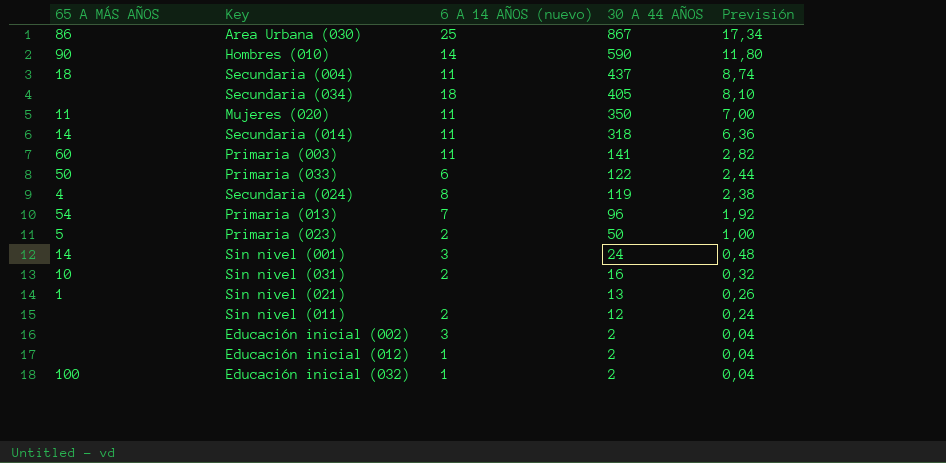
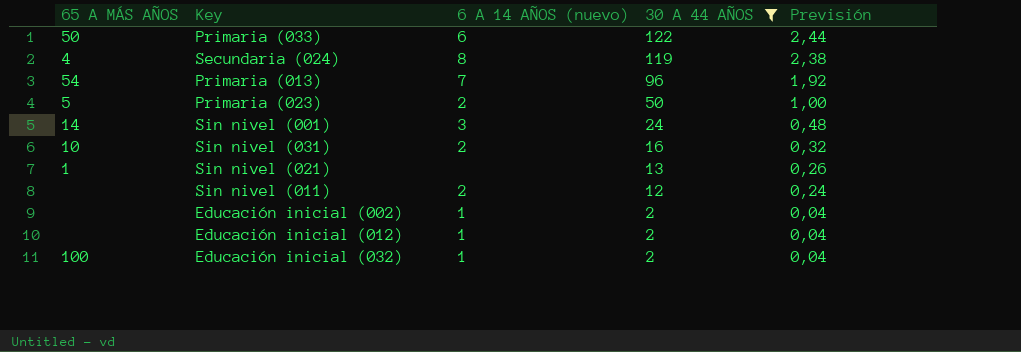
filter: none -> 30 A 44 AÑOS <= 122
Educación inicial (002) | 6 A 14 AÑOS (nuevo): 3 -> 1

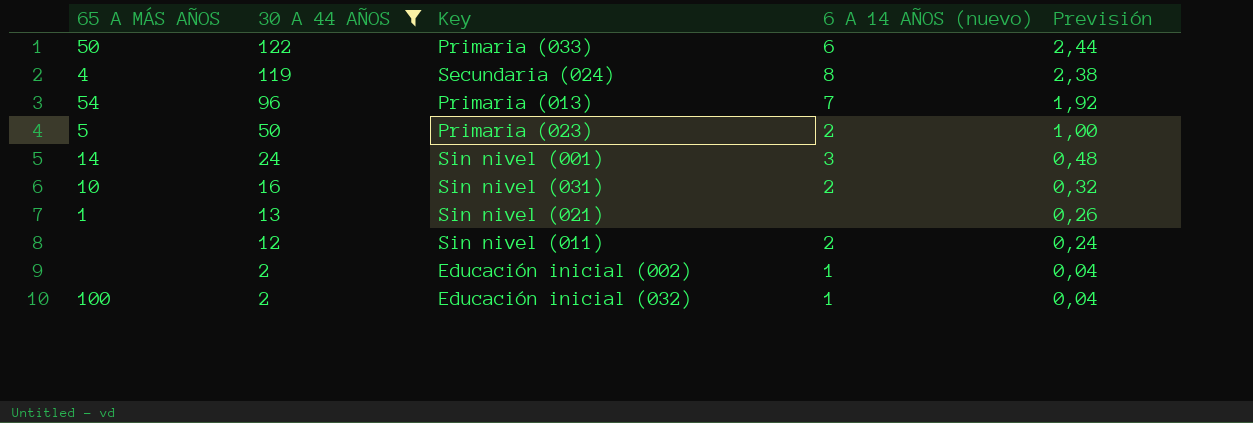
column 30 A 44 AÑOS | position: 4 -> 2
row Educación inicial (012): none | 1 | 2 | 0,04 -> none

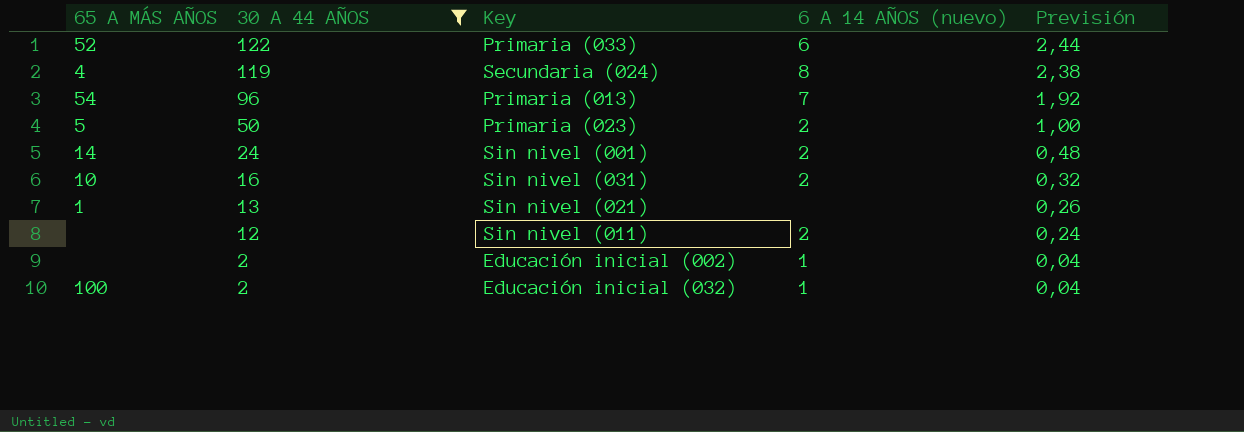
Primaria (033) | 65 A MÁS AÑOS: 50 -> 52
Sin nivel (001) | 6 A 14 AÑOS (nuevo): 3 -> 2

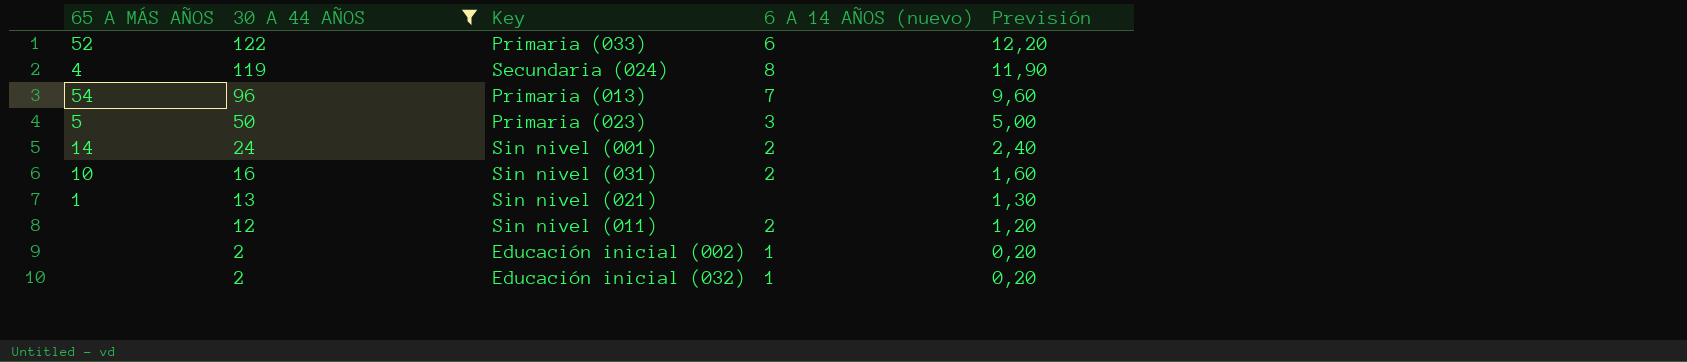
column Previsión | formula: [30 A 44 AÑOS] * 0,02 -> [30 A 44 AÑOS] * 0,1
Primaria (023) | 6 A 14 AÑOS (nuevo): 2 -> 3
Educación inicial (032) | 65 A MÁS AÑOS: 100 -> none

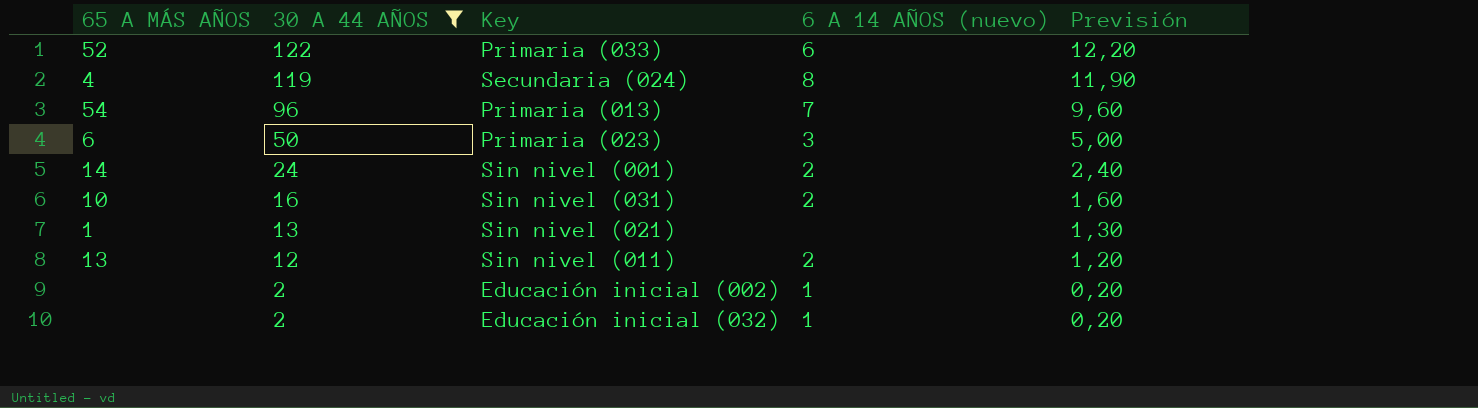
Primaria (023) | 65 A MÁS AÑOS: 5 -> 6
Sin nivel (011) | 65 A MÁS AÑOS: none -> 13

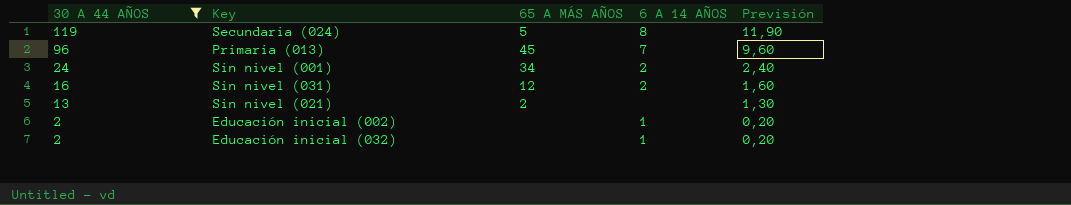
column 65 A MÁS AÑOS | position: 1 -> 3
column name: 6 A 14 AÑOS (nuevo) -> 6 A 14 AÑOS
row Primaria (033): 52 | 122 | 6 | 12,20 -> none
row Primaria (023): 6 | 50 | 3 | 5,00 -> none
row Sin nivel (011): 13 | 12 | 2 | 1,20 -> none
Secundaria (024) | 65 A MÁS AÑOS: 4 -> 5
Primaria (013) | 65 A MÁS AÑOS: 54 -> 45
Sin nivel (001) | 65 A MÁS AÑOS: 14 -> 34
Sin nivel (031) | 65 A MÁS AÑOS: 10 -> 12
Sin nivel (021) | 65 A MÁS AÑOS: 1 -> 2

